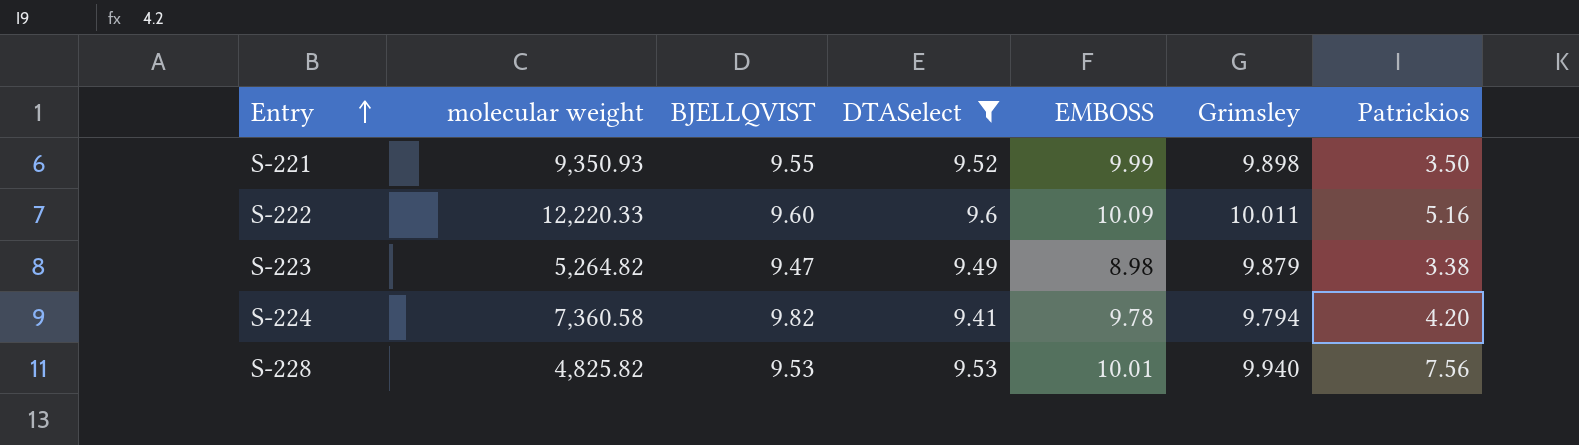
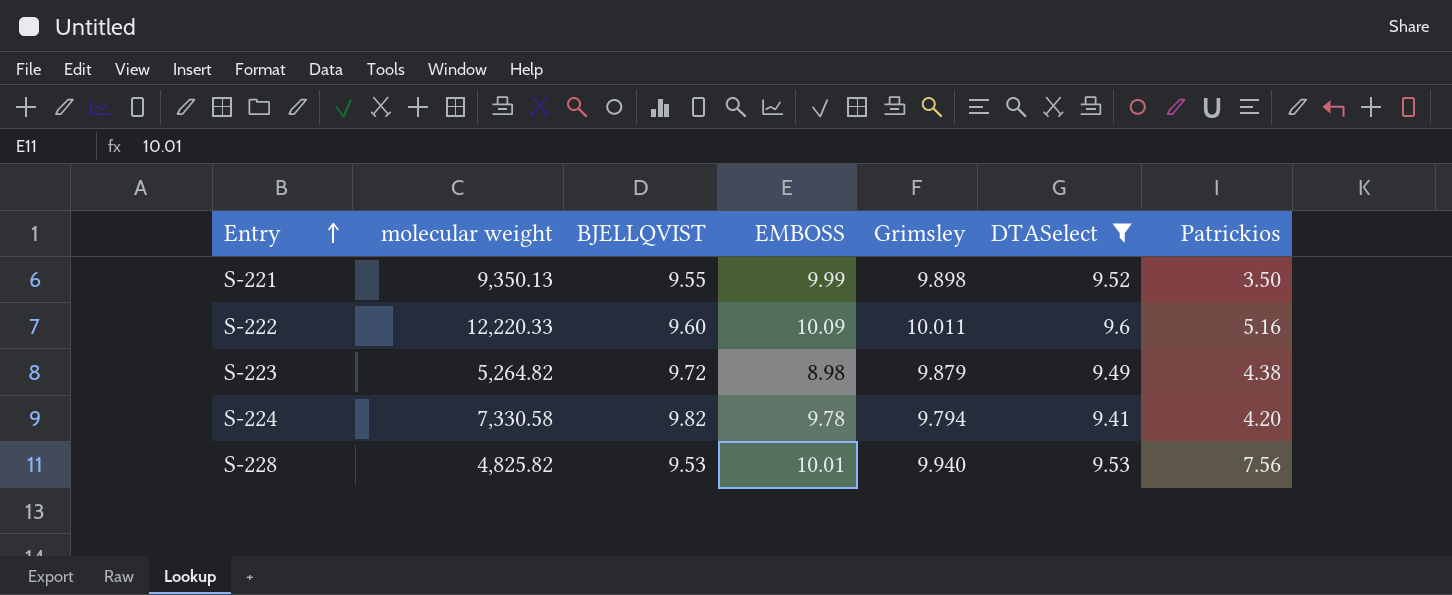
column DTASelect | position: 4 -> 6
S-221 | molecular weight: 9,350.93 -> 9,350.13
S-223 | BJELLQVIST: 9.47 -> 9.72
S-223 | Patrickios: 3.38 -> 4.38
S-224 | molecular weight: 7,360.58 -> 7,330.58

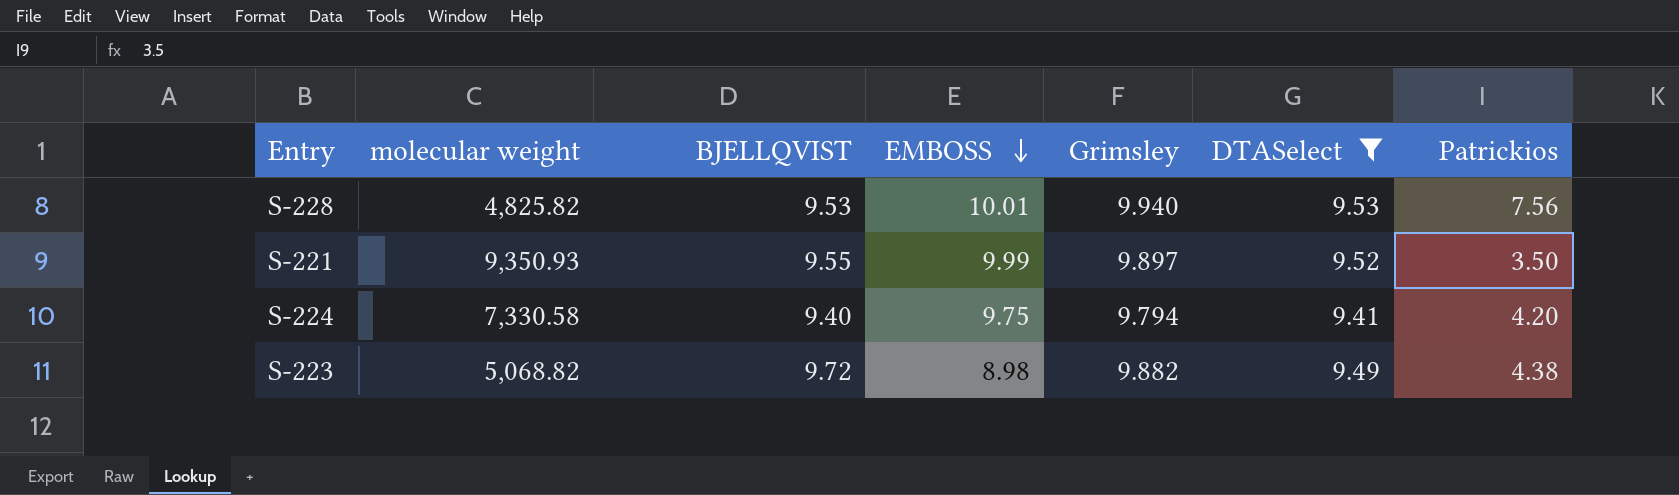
row order: Entry ascending -> EMBOSS descending
row S-222: 12,220.33 | 9.60 | 10.09 | 10.011 | 9.6 | 5.16 -> none
S-221 | molecular weight: 9,350.13 -> 9,350.93
S-221 | Grimsley: 9.898 -> 9.897
S-224 | BJELLQVIST: 9.82 -> 9.40
S-224 | EMBOSS: 9.78 -> 9.75
S-223 | molecular weight: 5,264.82 -> 5,068.82
S-223 | Grimsley: 9.879 -> 9.882

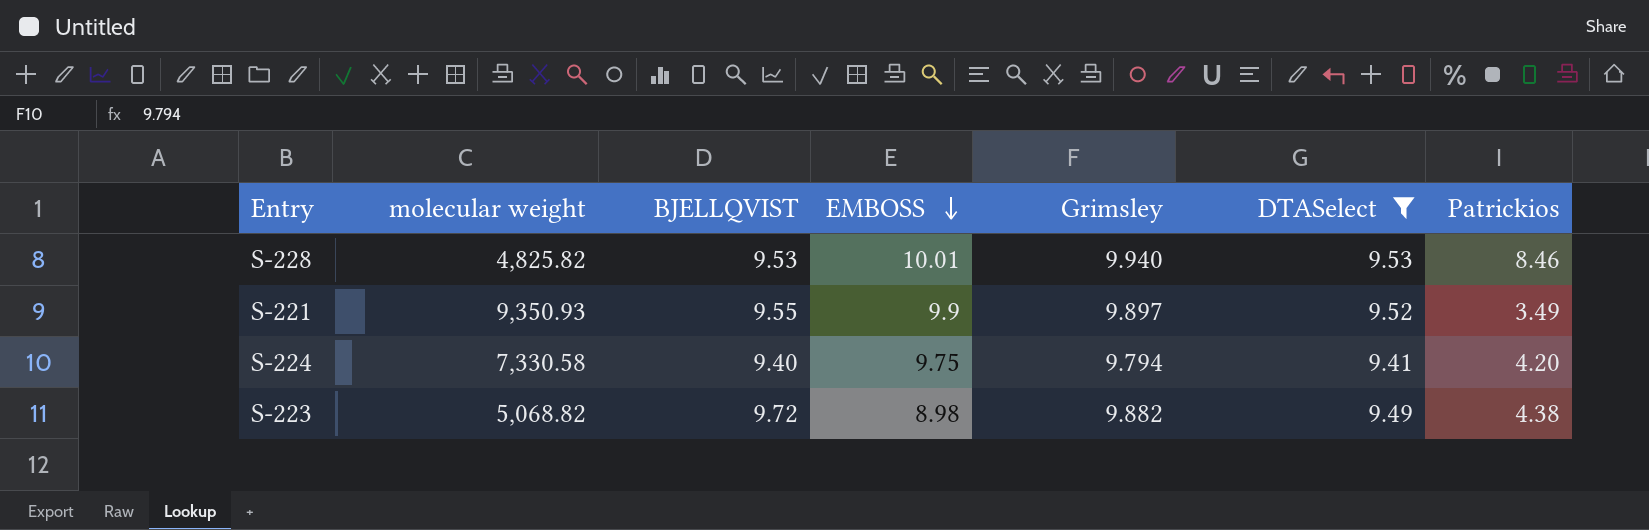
S-228 | Patrickios: 7.56 -> 8.46
S-221 | EMBOSS: 9.99 -> 9.9
S-221 | Patrickios: 3.50 -> 3.49

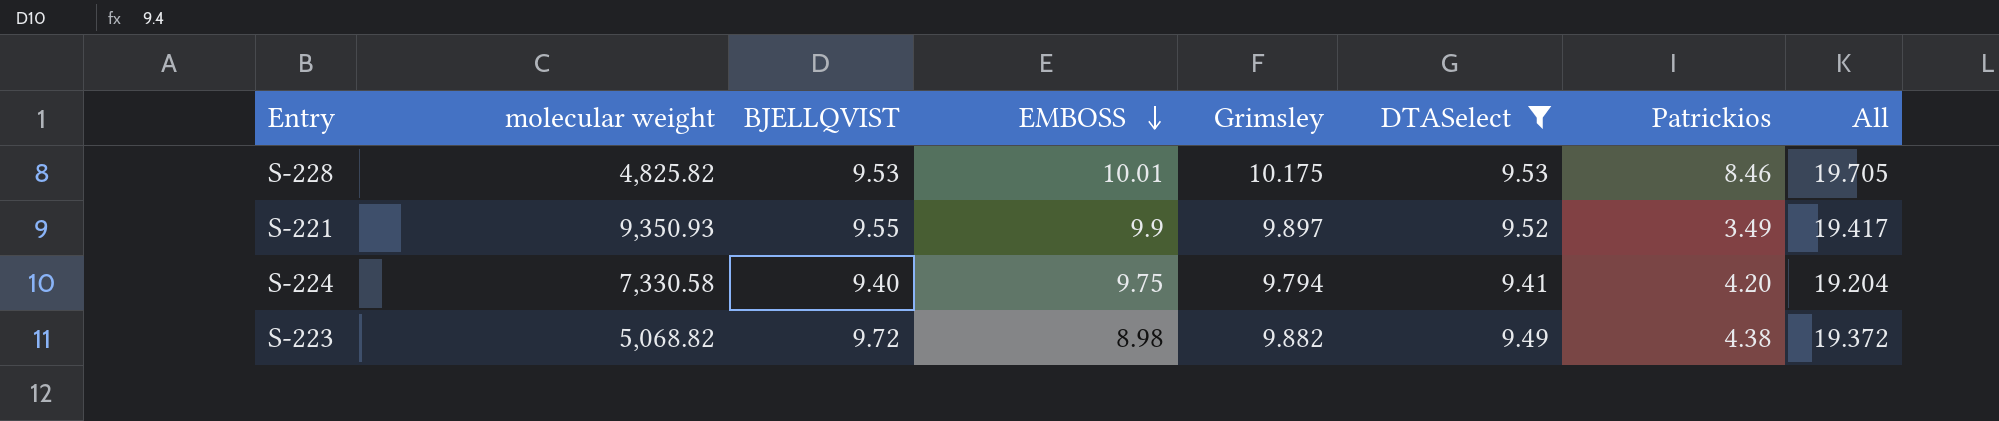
column All | formula: none -> [Grimsley] + [DTASelect]
S-228 | Grimsley: 9.940 -> 10.175

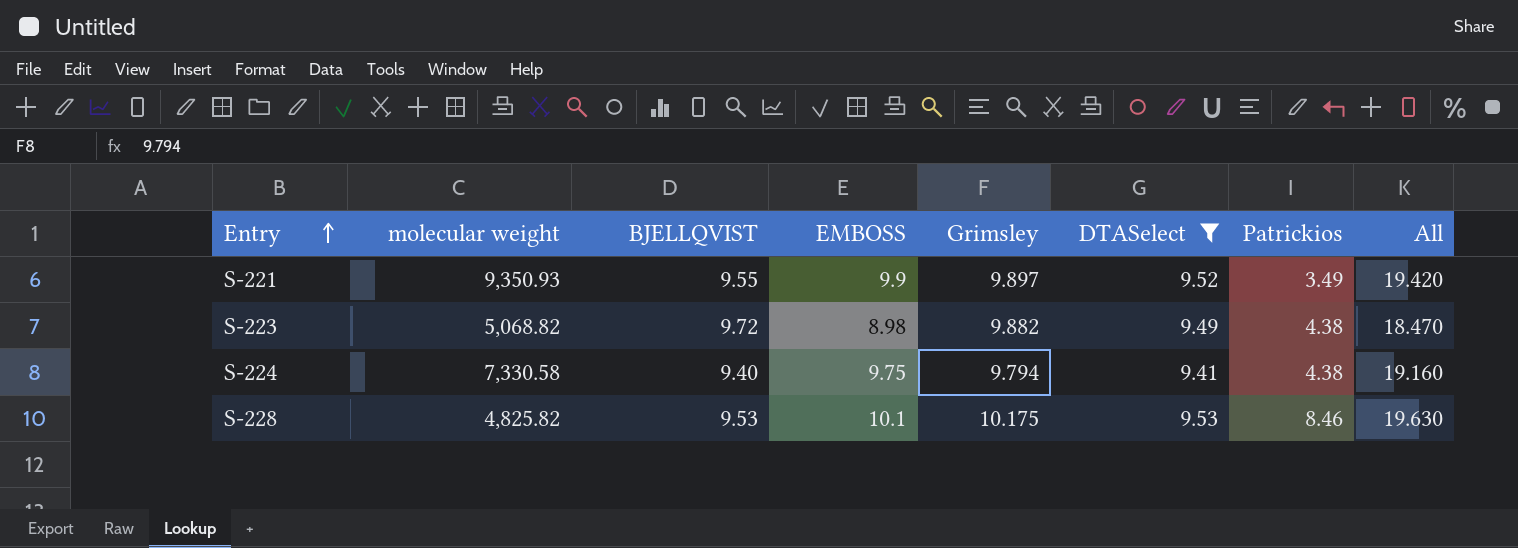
row order: EMBOSS descending -> Entry ascending
column All | formula: [Grimsley] + [DTASelect] -> [EMBOSS] + [DTASelect]
S-224 | Patrickios: 4.20 -> 4.38
S-228 | EMBOSS: 10.01 -> 10.1

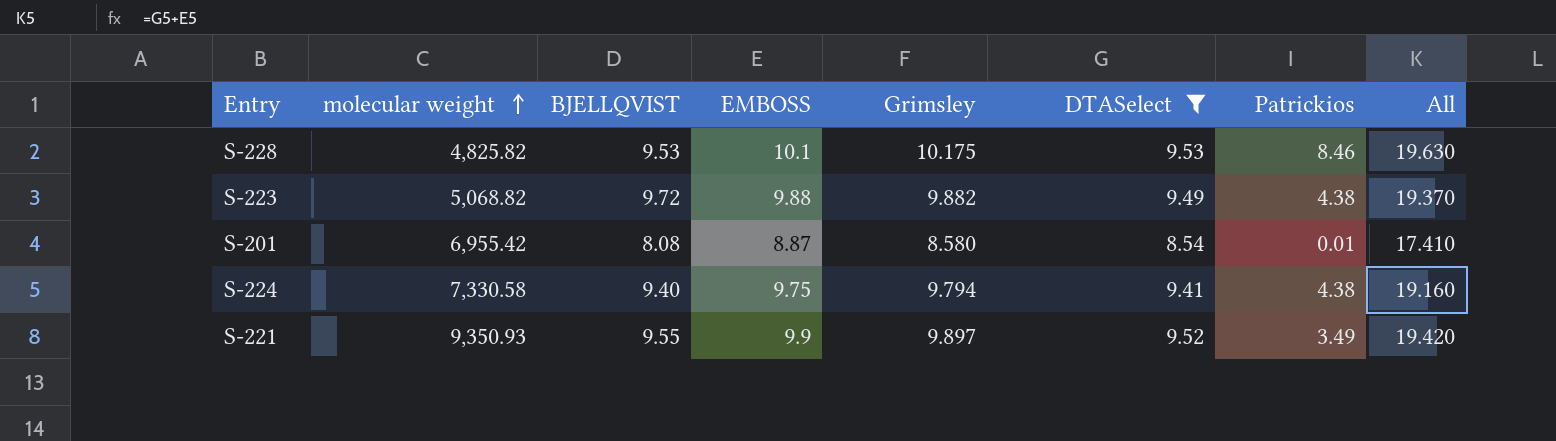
row order: Entry ascending -> molecular weight ascending
S-223 | EMBOSS: 8.98 -> 9.88
S-223 | All: 18.470 -> 19.370
row S-201: none -> 6,955.42 | 8.08 | 8.87 | 8.580 | 8.54 | 0.01 | 17.410

